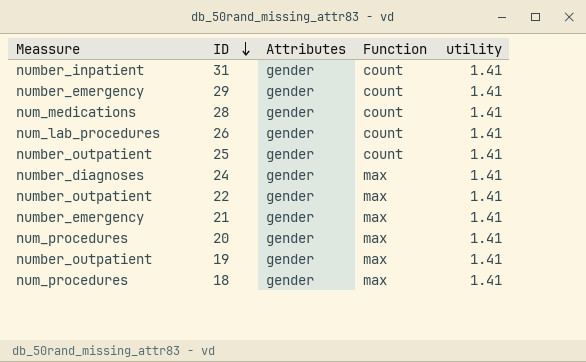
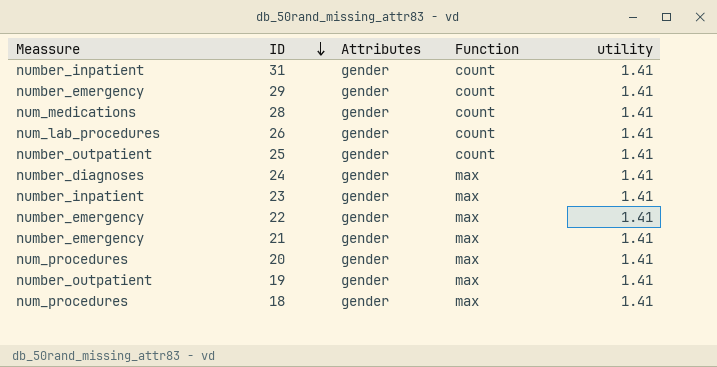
row 23: none -> number_inpatient | gender | max | 1.41
22 | Meassure: number_outpatient -> number_emergency

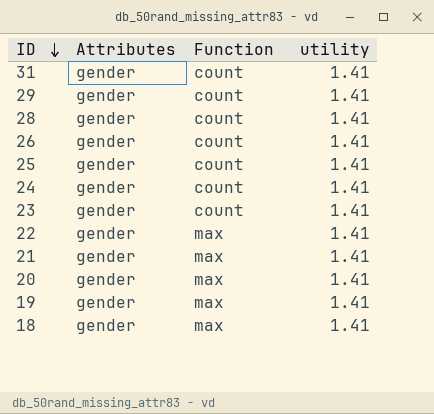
column Meassure | position: 1 -> none
24 | Function: max -> count
23 | Function: max -> count

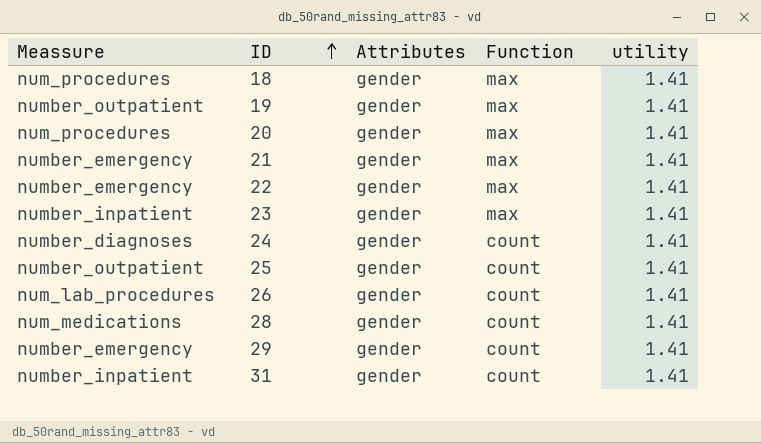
row order: ID descending -> ID ascending
column Meassure | position: none -> 1
23 | Function: count -> max

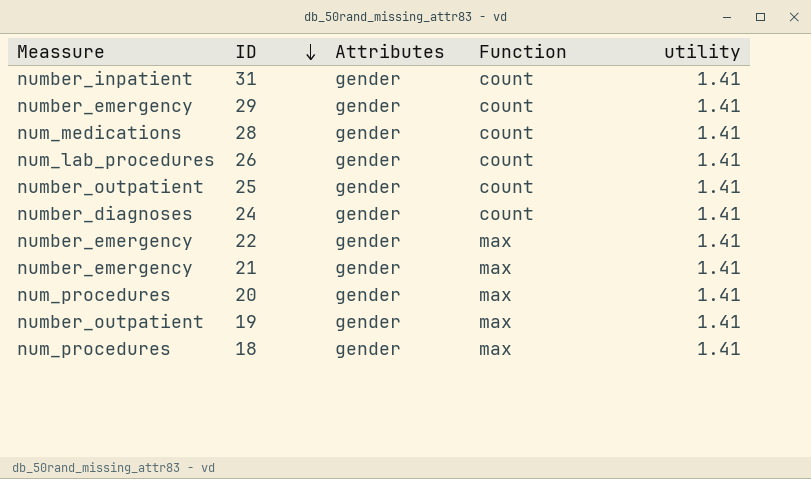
row order: ID ascending -> ID descending
row 23: number_inpatient | gender | max | 1.41 -> none

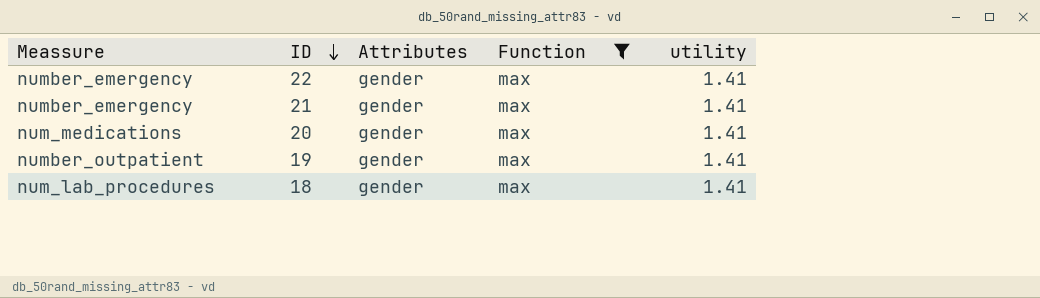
filter: none -> Function = max
20 | Meassure: num_procedures -> num_medications
18 | Meassure: num_procedures -> num_lab_procedures

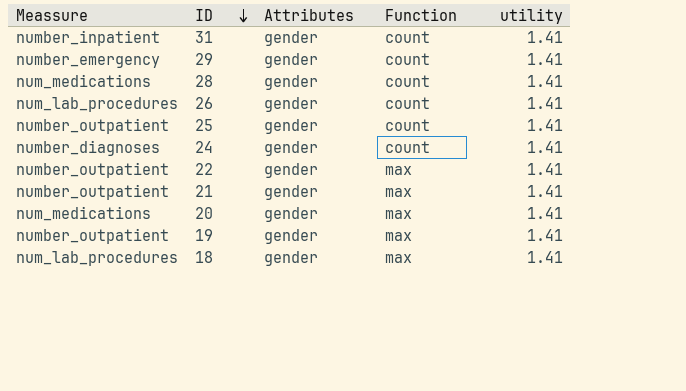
filter: Function = max -> none
22 | Meassure: number_emergency -> number_outpatient
21 | Meassure: number_emergency -> number_outpatient

